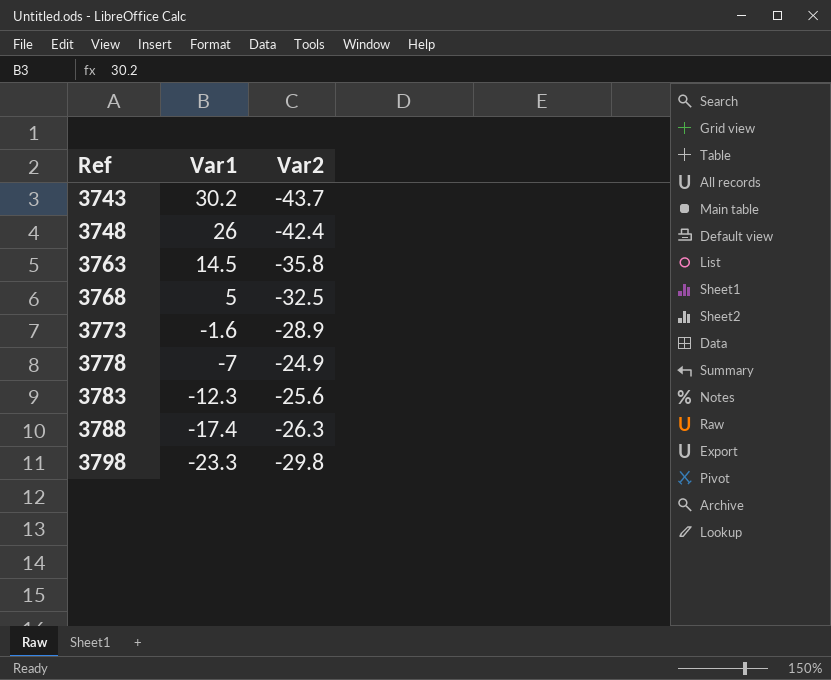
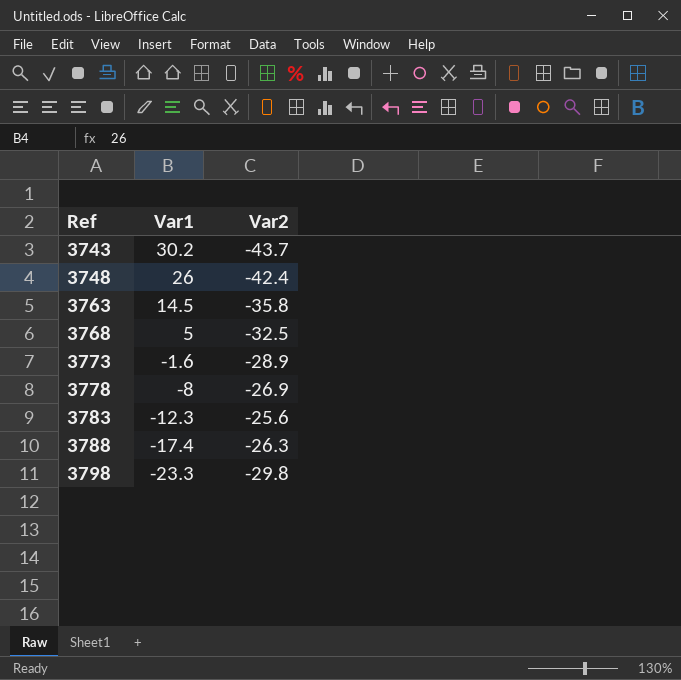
3778 | Var1: -7 -> -8
3778 | Var2: -24.9 -> -26.9

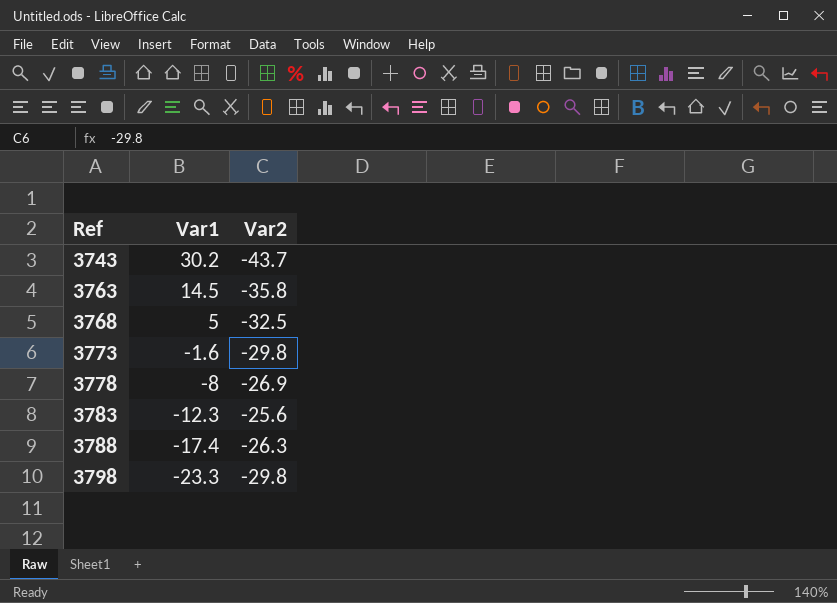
row 3748: 26 | -42.4 -> none
3773 | Var2: -28.9 -> -29.8

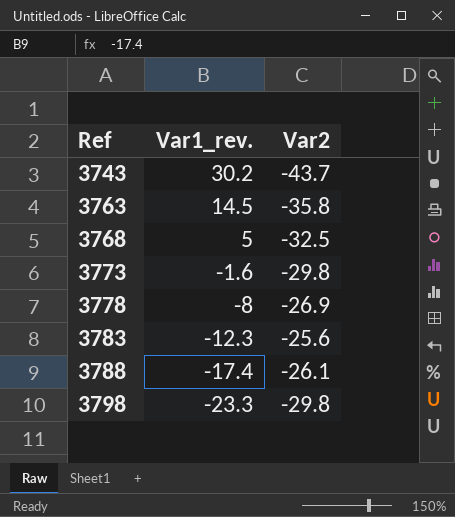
column name: Var1 -> Var1_rev.
3788 | Var2: -26.3 -> -26.1

